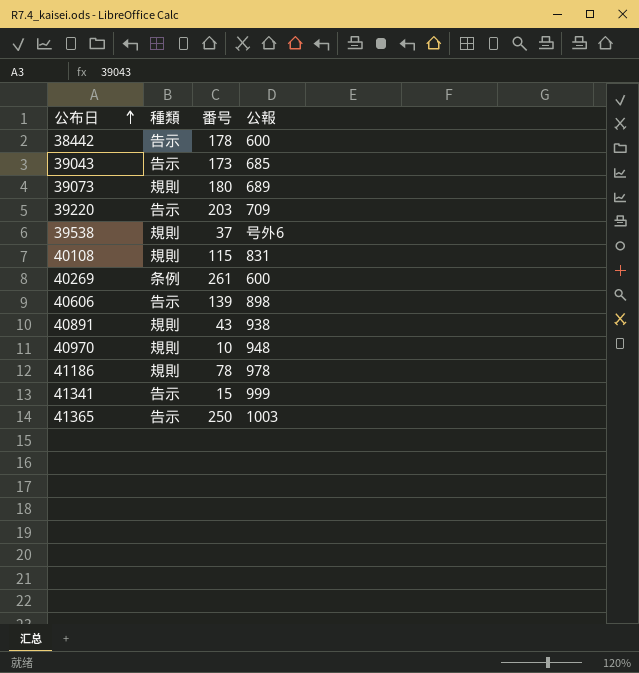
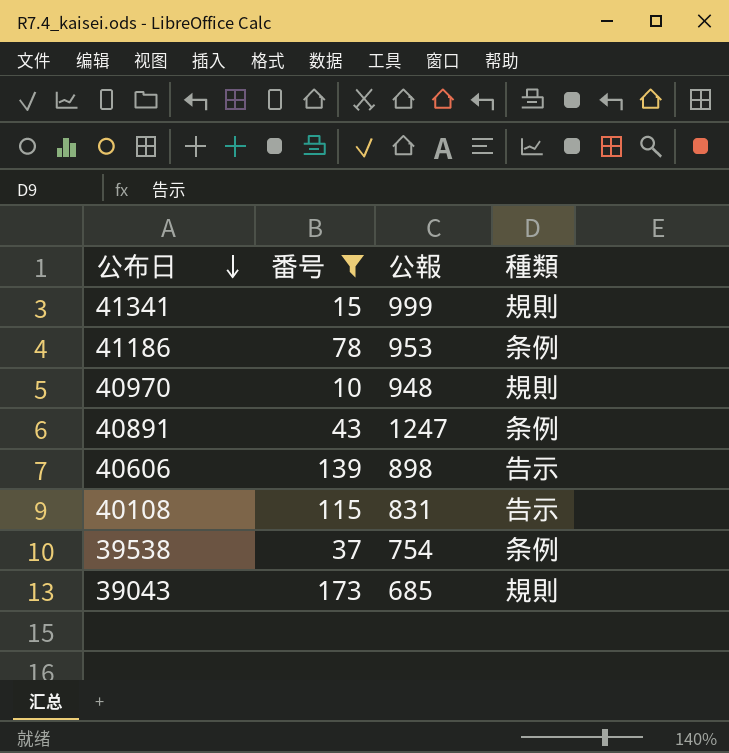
filter: none -> 番号 <= 173
row order: 公布日 ascending -> 公布日 descending
column 種類 | position: 2 -> 4
41341 | 種類: 告示 -> 規則
41186 | 公報: 978 -> 953
41186 | 種類: 規則 -> 条例
40891 | 公報: 938 -> 1247
40891 | 種類: 規則 -> 条例
40108 | 種類: 規則 -> 告示
39538 | 公報: 号外6 -> 754
39538 | 種類: 規則 -> 条例
39043 | 種類: 告示 -> 規則

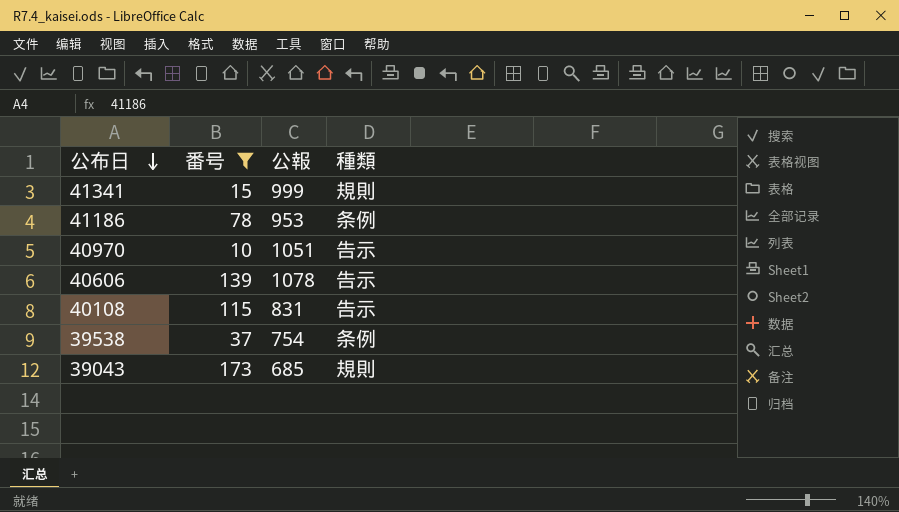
row 40891: 43 | 1247 | 条例 -> none
40970 | 公報: 948 -> 1051
40970 | 種類: 規則 -> 告示
40606 | 公報: 898 -> 1078

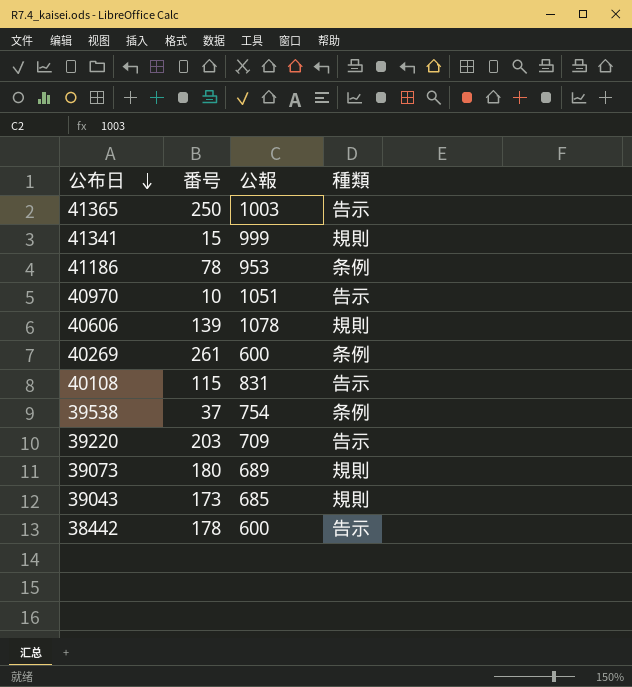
filter: 番号 <= 173 -> none
40606 | 種類: 告示 -> 規則

